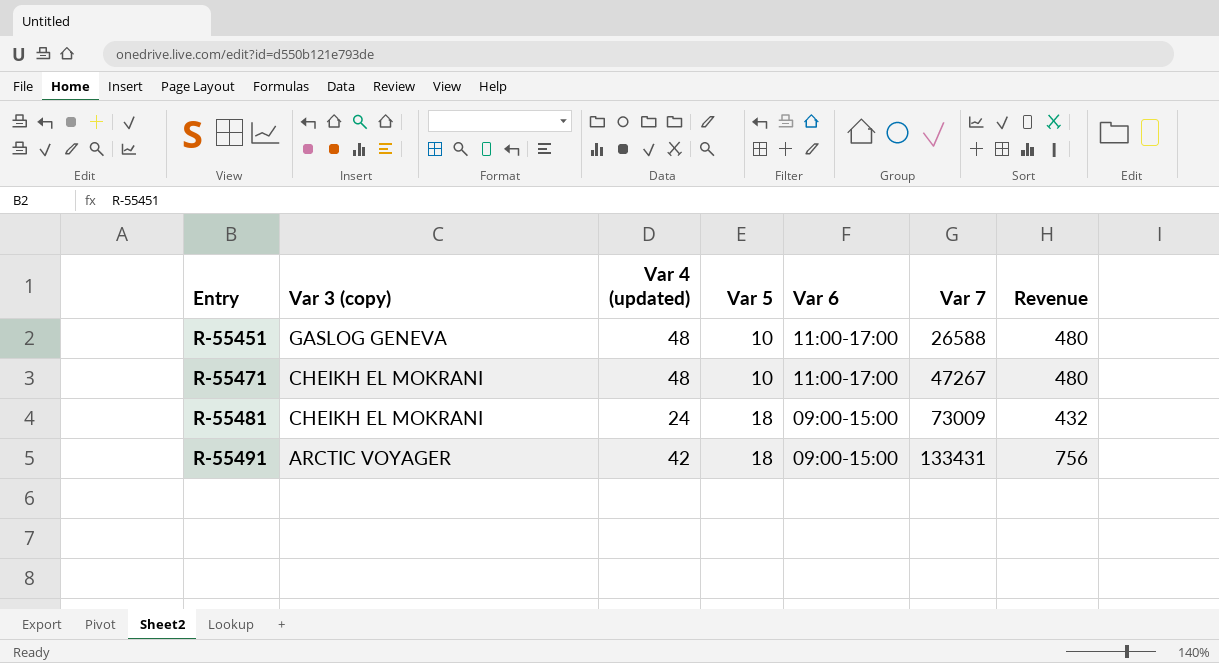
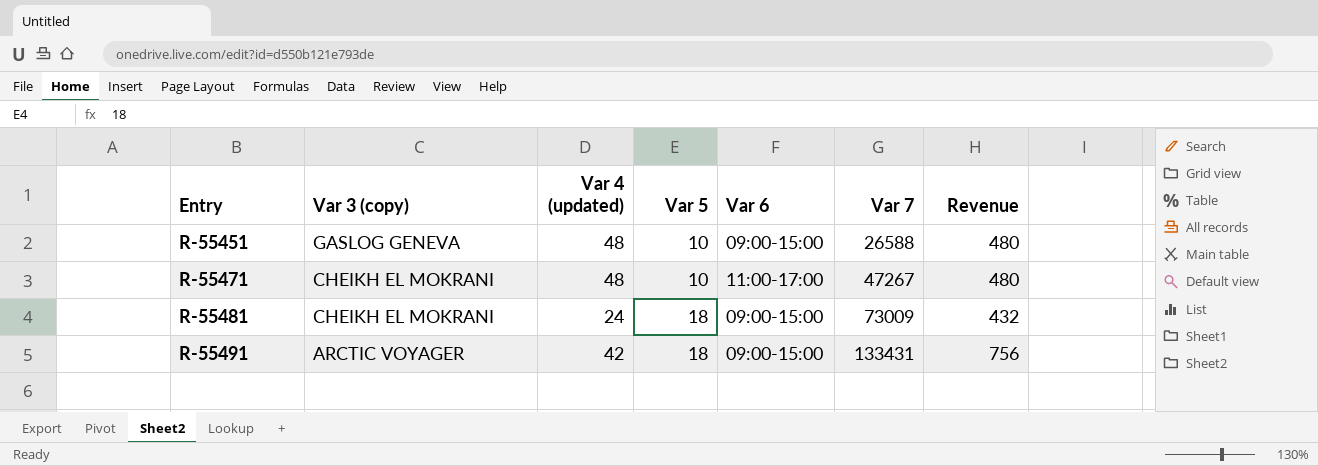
R-55451 | Var 6: 11:00-17:00 -> 09:00-15:00

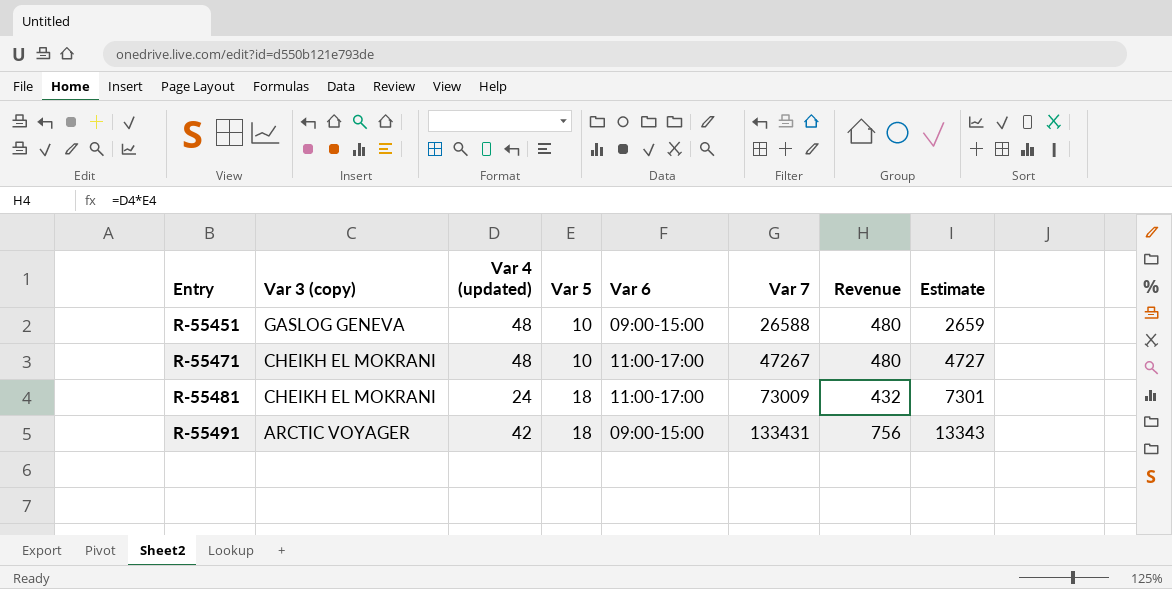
column Estimate | formula: none -> [Var 7] * 0.1
R-55481 | Var 6: 09:00-15:00 -> 11:00-17:00

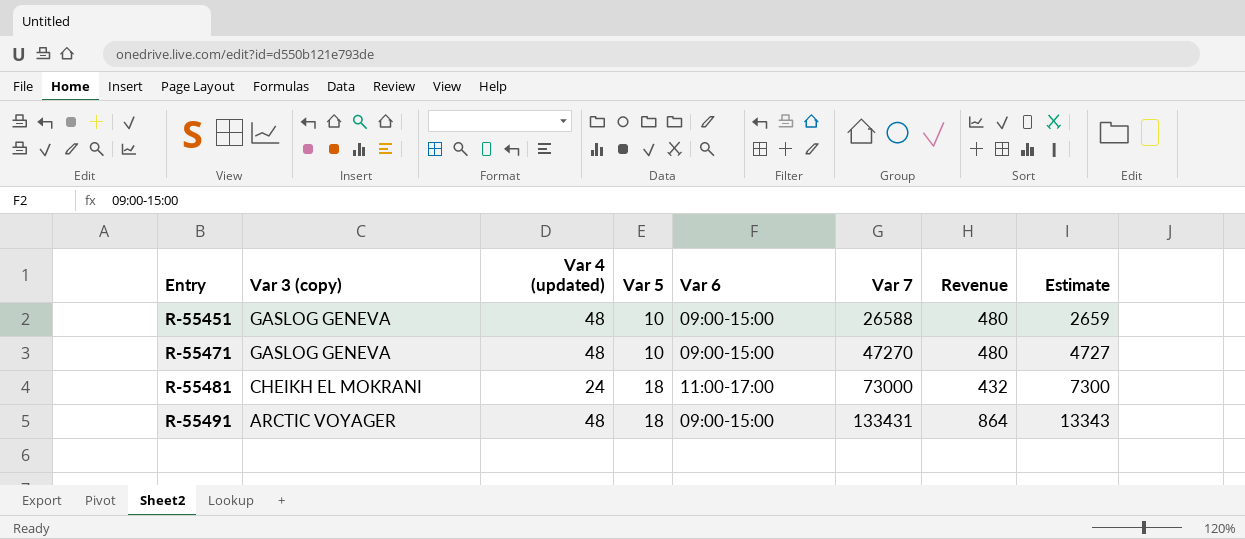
R-55471 | Var 3 (copy): CHEIKH EL MOKRANI -> GASLOG GENEVA
R-55471 | Var 6: 11:00-17:00 -> 09:00-15:00
R-55471 | Var 7: 47267 -> 47270
R-55481 | Var 7: 73009 -> 73000
R-55481 | Estimate: 7301 -> 7300
R-55491 | Var 4 (updated): 42 -> 48
R-55491 | Revenue: 756 -> 864

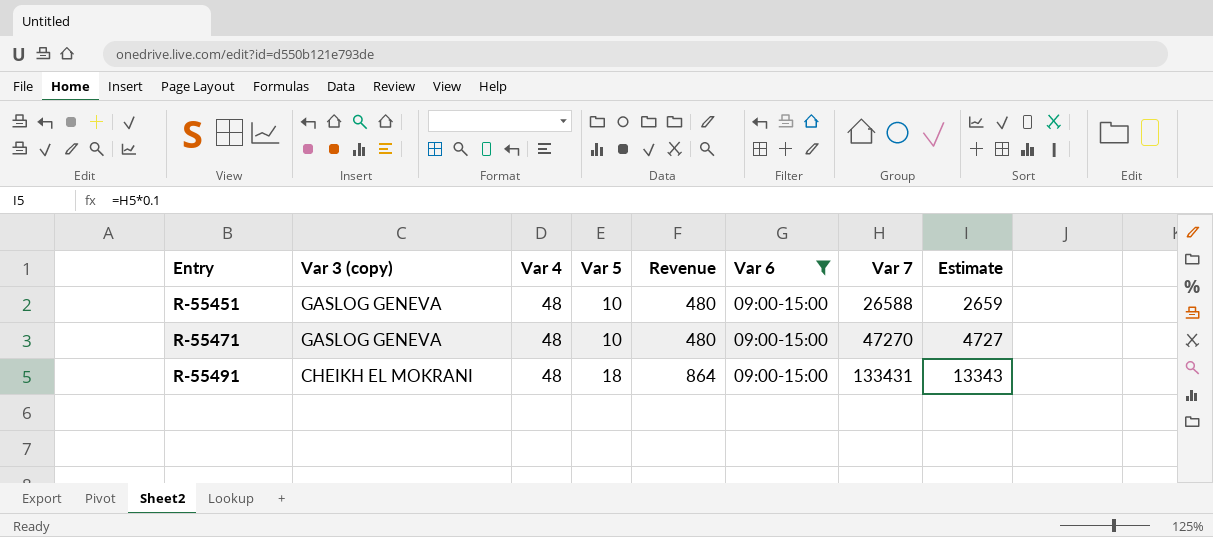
filter: none -> Var 6 = 09:00-15:00
column name: Var 4 (updated) -> Var 4
column Revenue | position: 7 -> 5
R-55491 | Var 3 (copy): ARCTIC VOYAGER -> CHEIKH EL MOKRANI

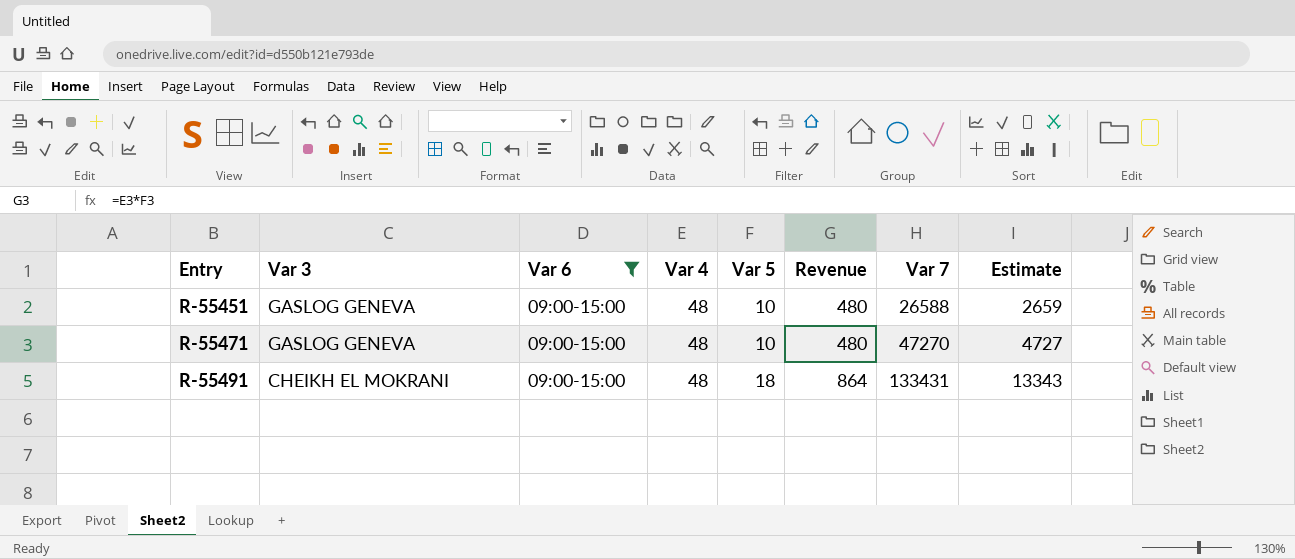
column name: Var 3 (copy) -> Var 3
column Var 6 | position: 6 -> 3

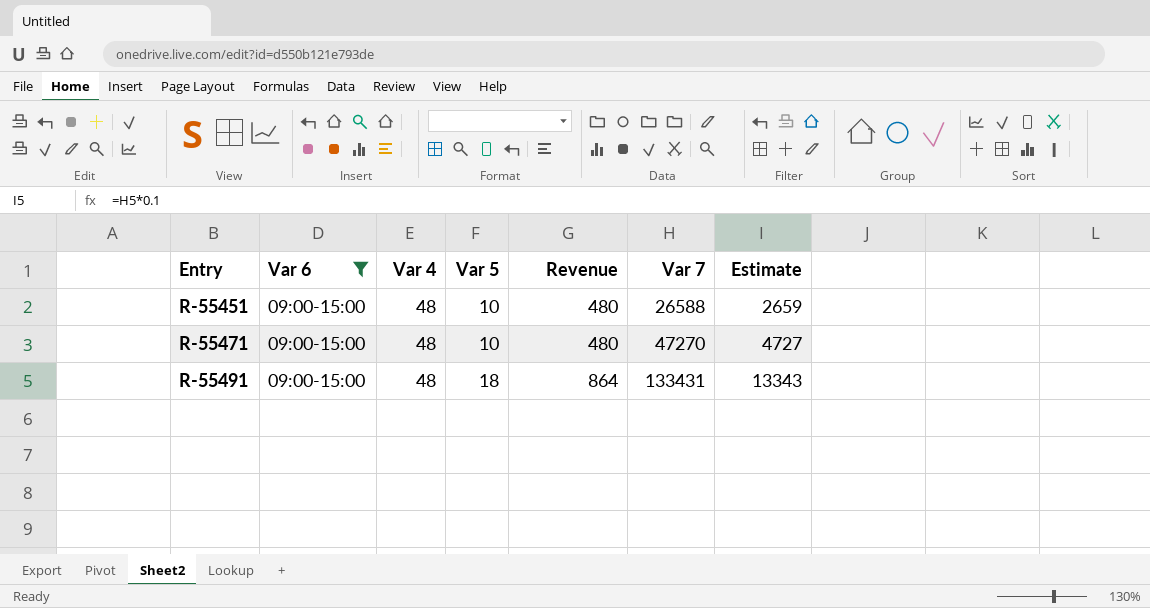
column Var 3 | position: 2 -> none

